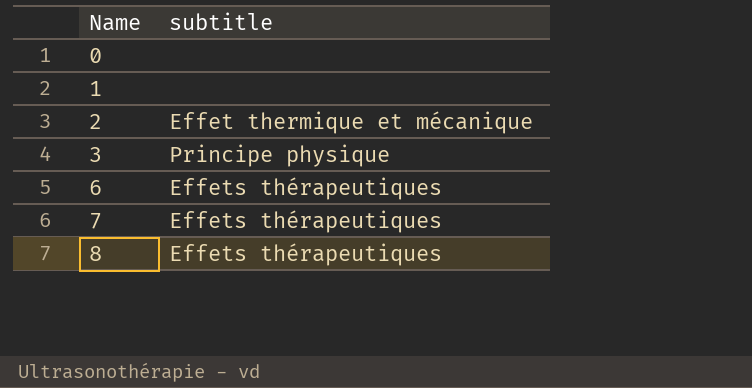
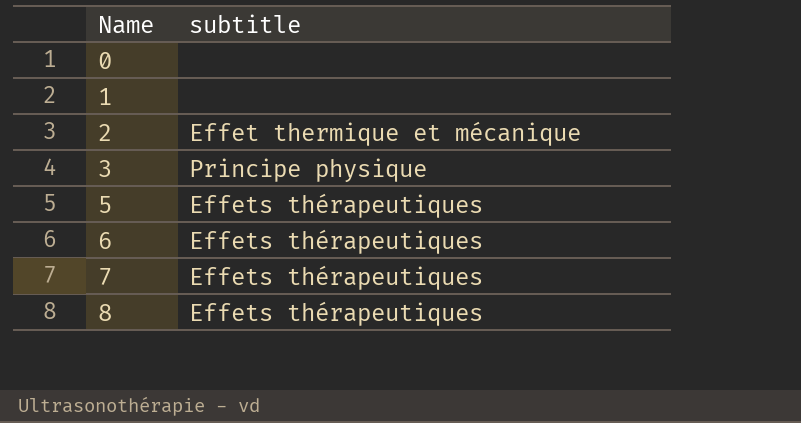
row 5: none -> Effets thérapeutiques

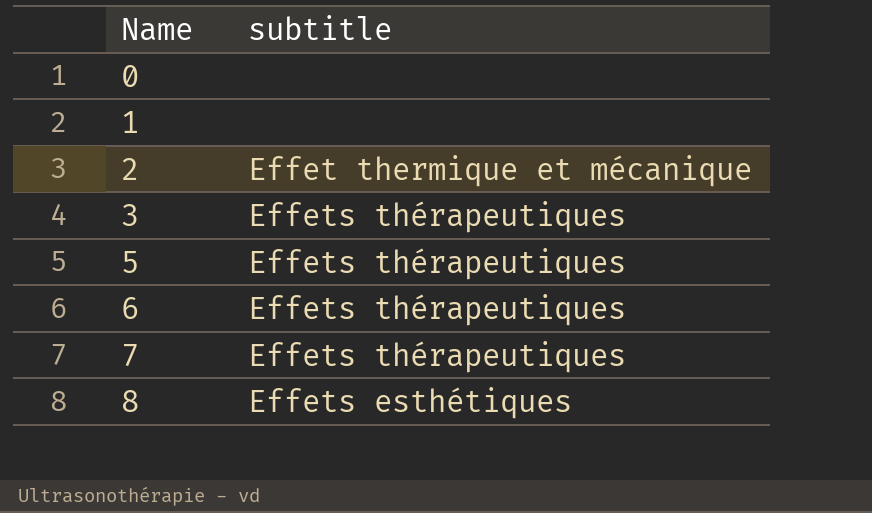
3 | subtitle: Principe physique -> Effets thérapeutiques
8 | subtitle: Effets thérapeutiques -> Effets esthétiques

